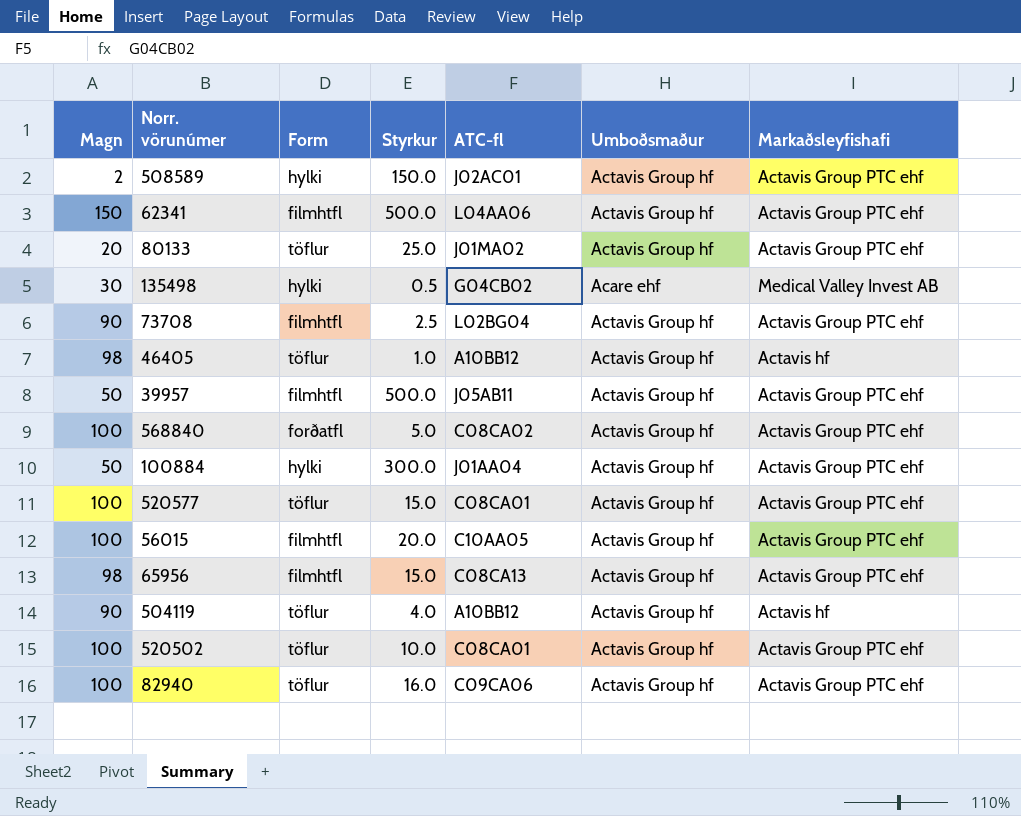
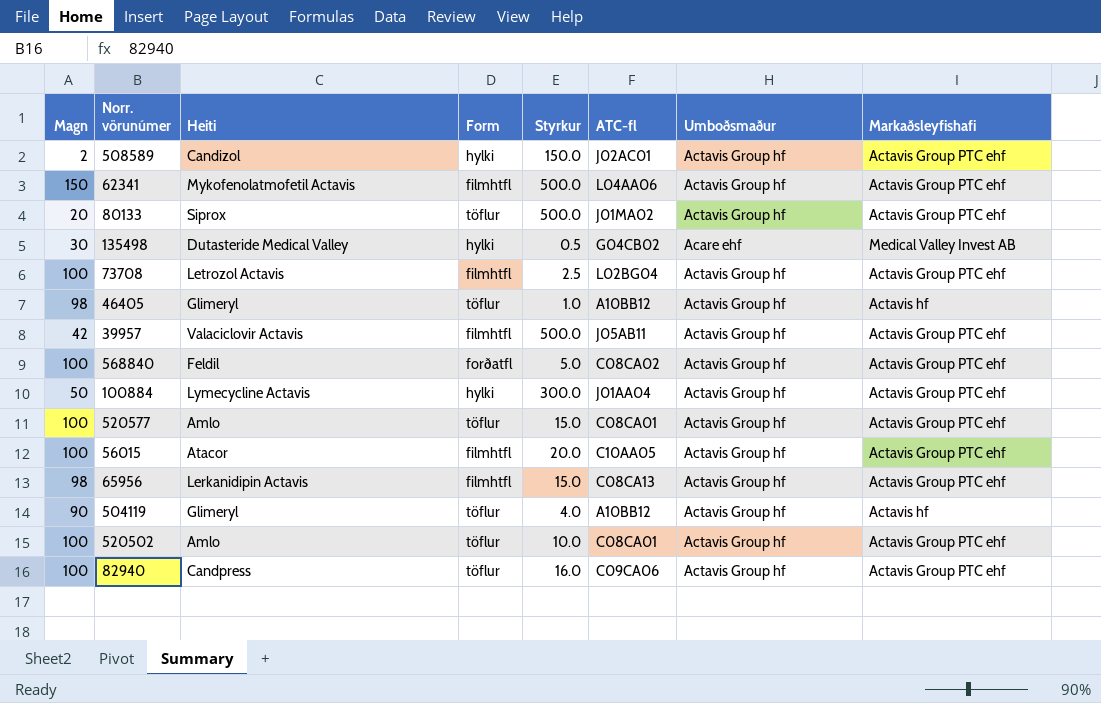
column Heiti | position: none -> 3
80133 | Styrkur: 25.0 -> 500.0
73708 | Magn: 90 -> 100
39957 | Magn: 50 -> 42

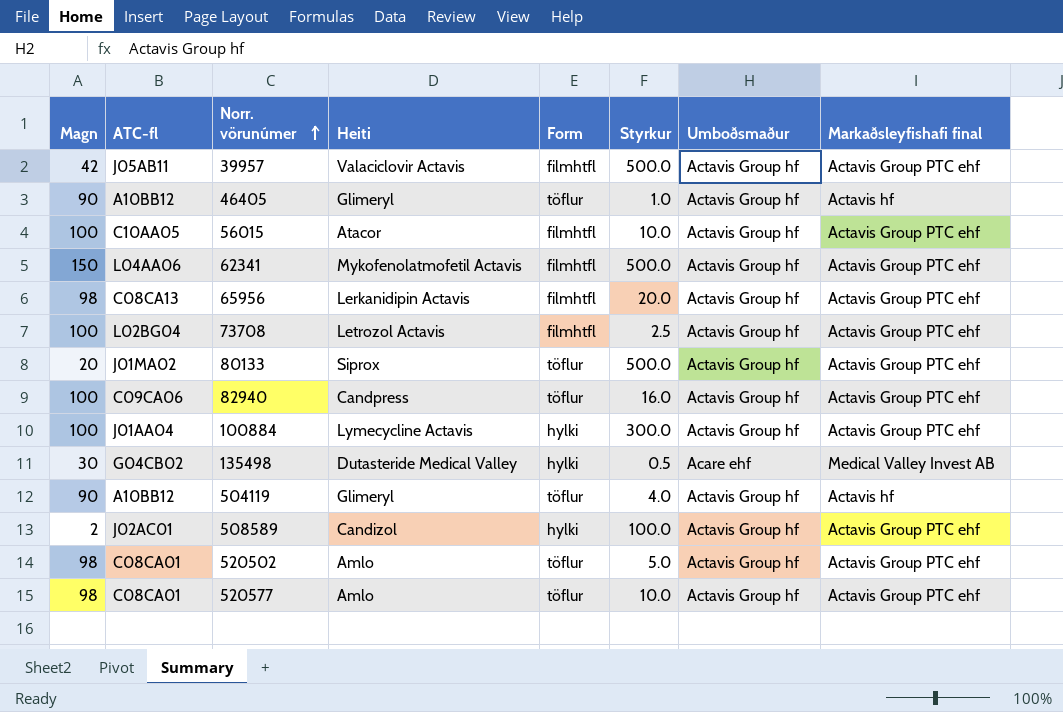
row order: none -> Norr. vörunúmer ascending
column ATC-fl | position: 6 -> 2
column name: Markaðsleyfishafi -> Markaðsleyfishafi final
row 568840: 100 | Feldil | forðatfl | 5.0 | C08CA02 | Actavis Group hf | Actavis Group PTC ehf -> none
46405 | Magn: 98 -> 90
56015 | Styrkur: 20.0 -> 10.0
65956 | Styrkur: 15.0 -> 20.0
100884 | Magn: 50 -> 100
508589 | Styrkur: 150.0 -> 100.0
520502 | Magn: 100 -> 98
520502 | Styrkur: 10.0 -> 5.0
520577 | Magn: 100 -> 98
520577 | Styrkur: 15.0 -> 10.0

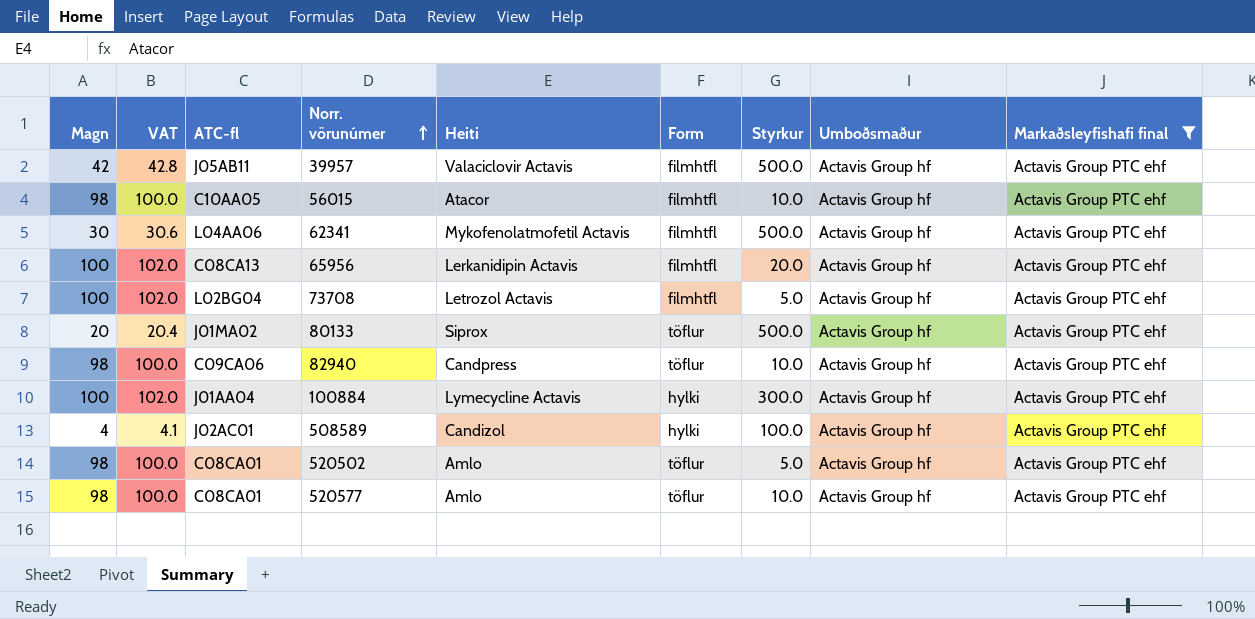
filter: none -> Markaðsleyfishafi final = Actavis Group PTC ehf
column VAT | formula: none -> [Magn] * 1.02
56015 | Magn: 100 -> 98
62341 | Magn: 150 -> 30
65956 | Magn: 98 -> 100
73708 | Styrkur: 2.5 -> 5.0
82940 | Magn: 100 -> 98
82940 | Styrkur: 16.0 -> 10.0
508589 | Magn: 2 -> 4

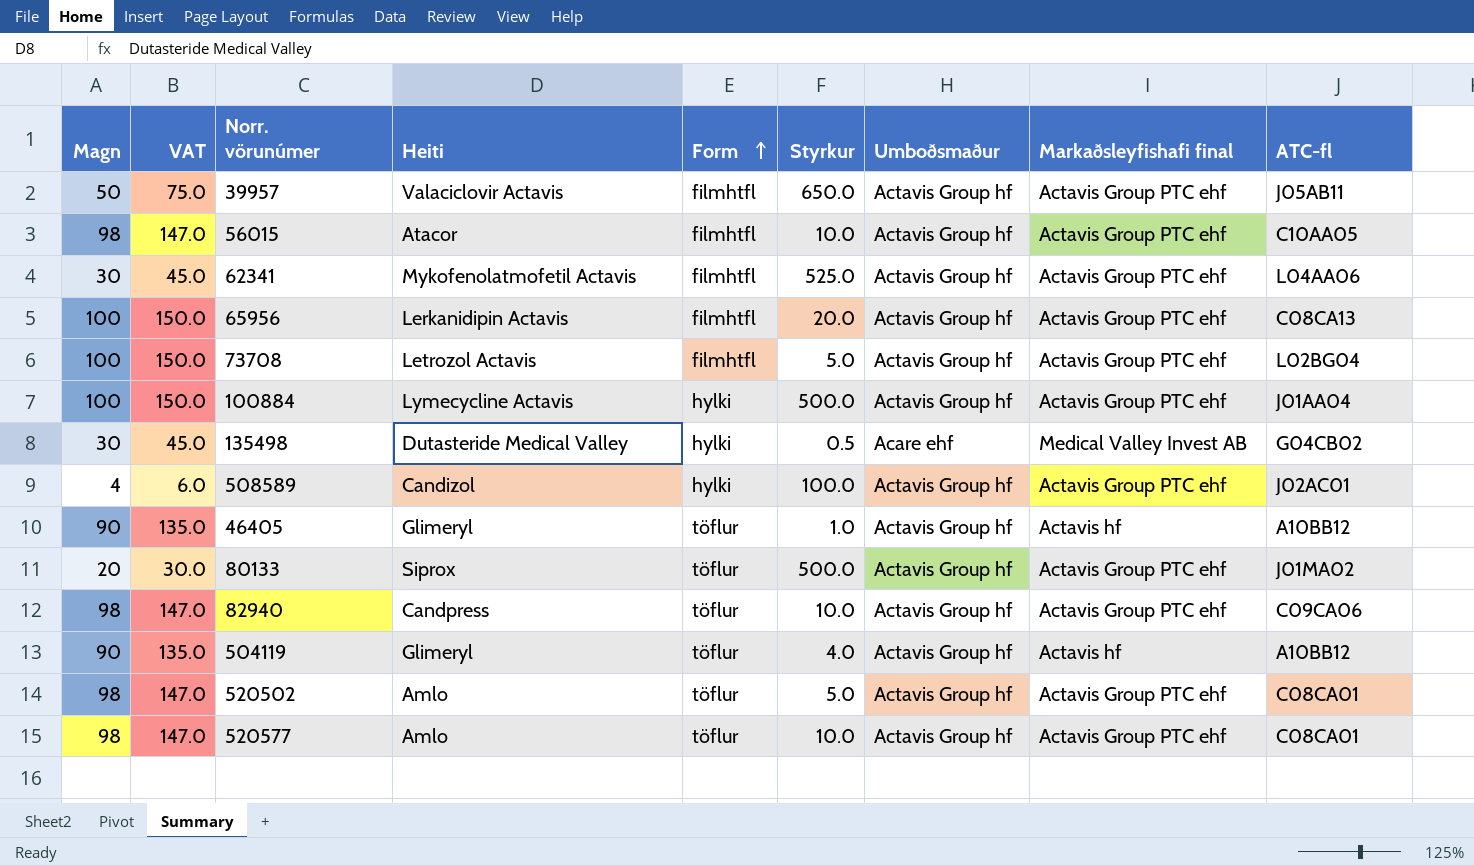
filter: Markaðsleyfishafi final = Actavis Group PTC ehf -> none
row order: Norr. vörunúmer ascending -> Form ascending
column VAT | formula: [Magn] * 1.02 -> [Magn] * 1.5
column ATC-fl | position: 3 -> 9
39957 | Magn: 42 -> 50
39957 | Styrkur: 500.0 -> 650.0
62341 | Styrkur: 500.0 -> 525.0
100884 | Styrkur: 300.0 -> 500.0

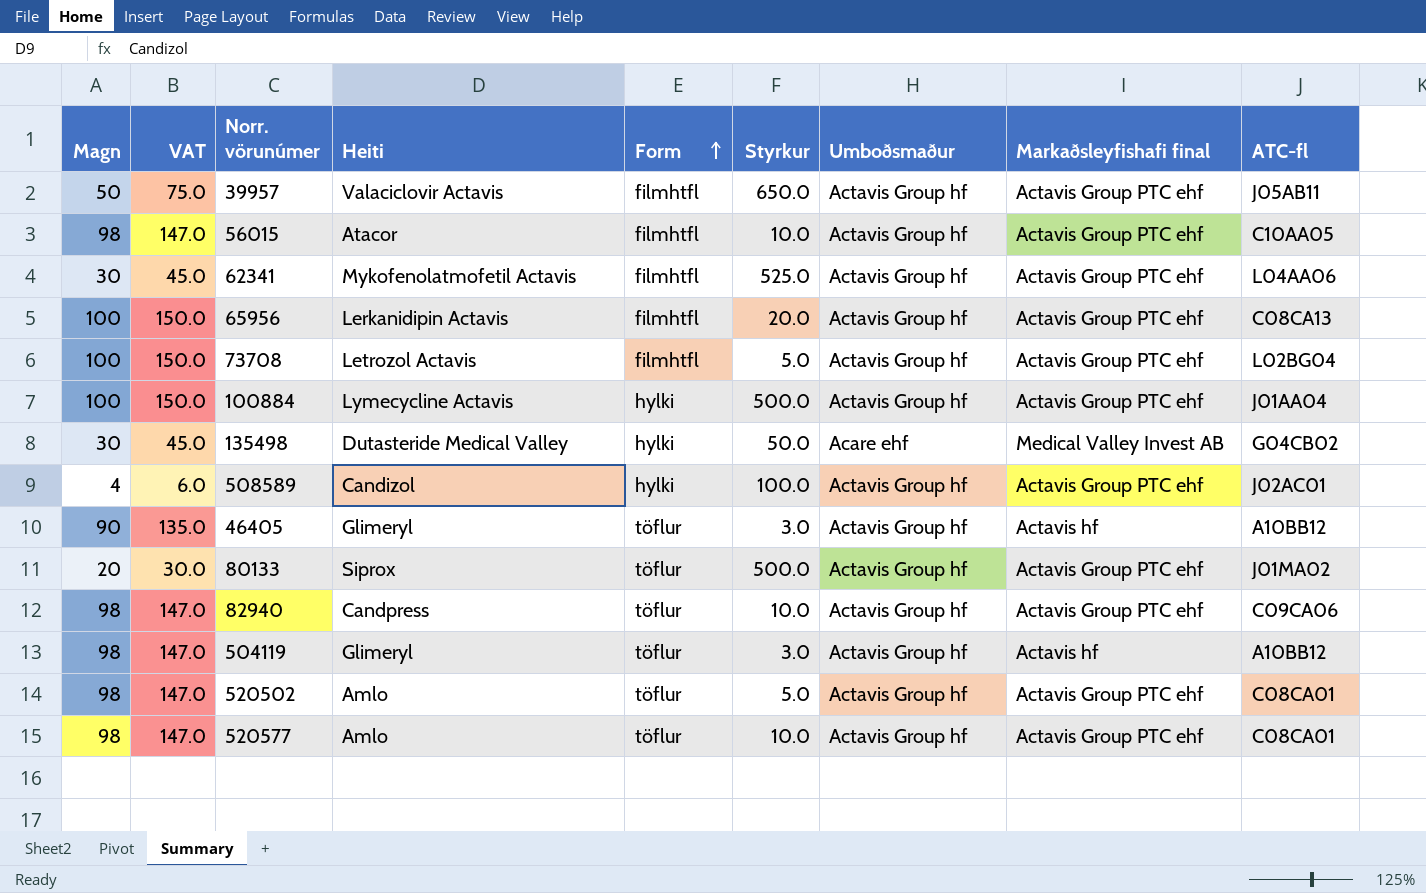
135498 | Styrkur: 0.5 -> 50.0
46405 | Styrkur: 1.0 -> 3.0
504119 | Magn: 90 -> 98
504119 | VAT: 135.0 -> 147.0
504119 | Styrkur: 4.0 -> 3.0

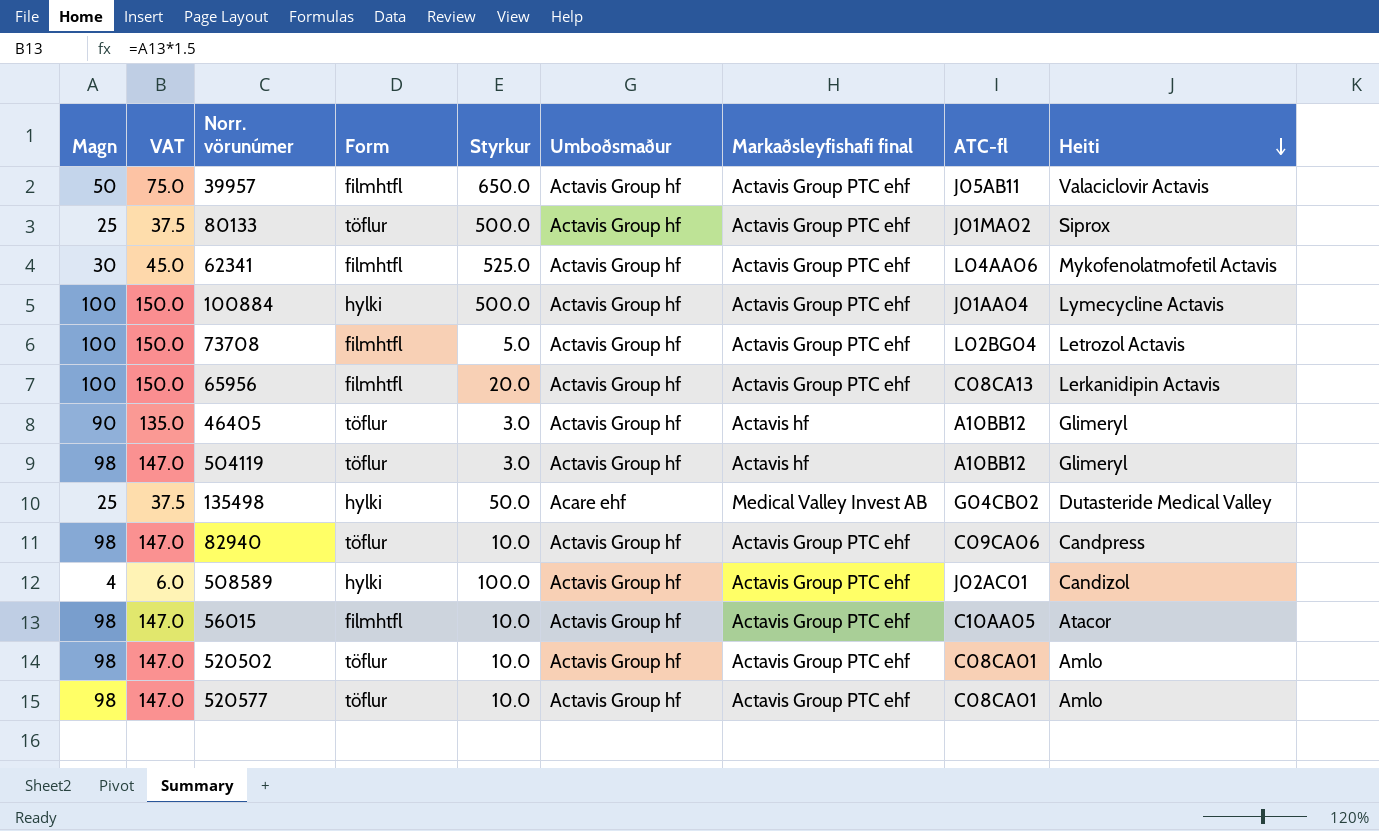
row order: Form ascending -> Heiti descending
column Heiti | position: 4 -> 9
80133 | Magn: 20 -> 25
80133 | VAT: 30.0 -> 37.5
135498 | Magn: 30 -> 25
135498 | VAT: 45.0 -> 37.5
520502 | Styrkur: 5.0 -> 10.0

